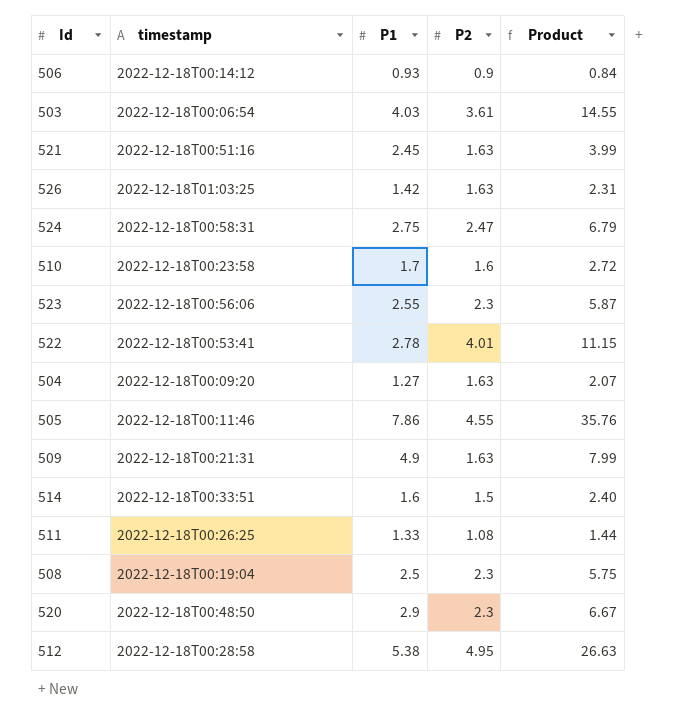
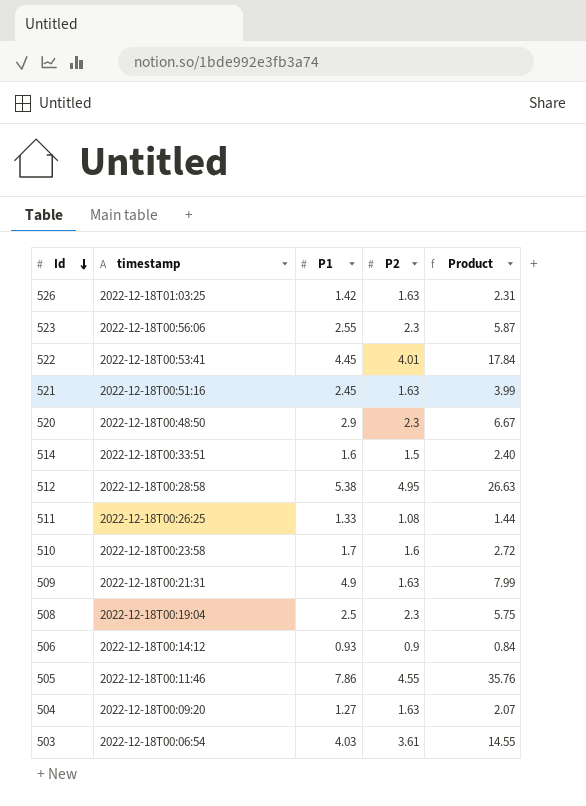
row order: none -> Id descending
row 524: 2022-12-18T00:58:31 | 2.75 | 2.47 | 6.79 -> none
522 | P1: 2.78 -> 4.45
522 | Product: 11.15 -> 17.84

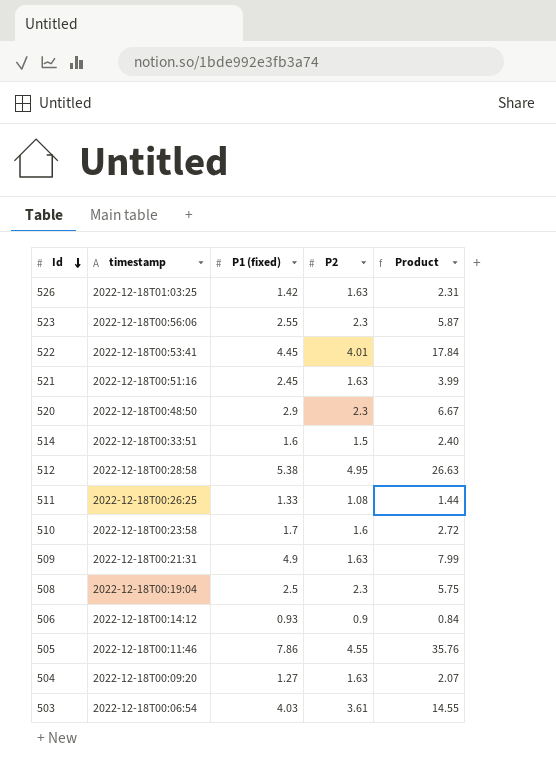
column name: P1 -> P1 (fixed)

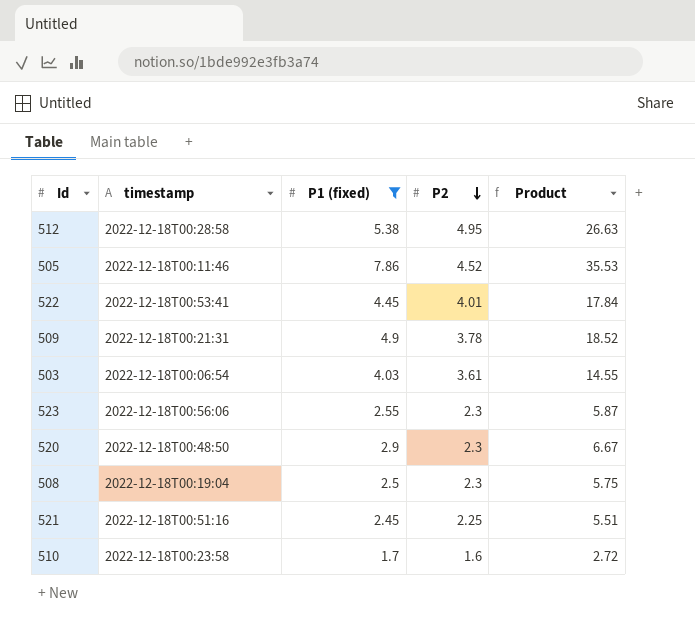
filter: none -> P1 (fixed) >= 1.7
row order: Id descending -> P2 descending
505 | P2: 4.55 -> 4.52
505 | Product: 35.76 -> 35.53
509 | P2: 1.63 -> 3.78
509 | Product: 7.99 -> 18.52
521 | P2: 1.63 -> 2.25
521 | Product: 3.99 -> 5.51

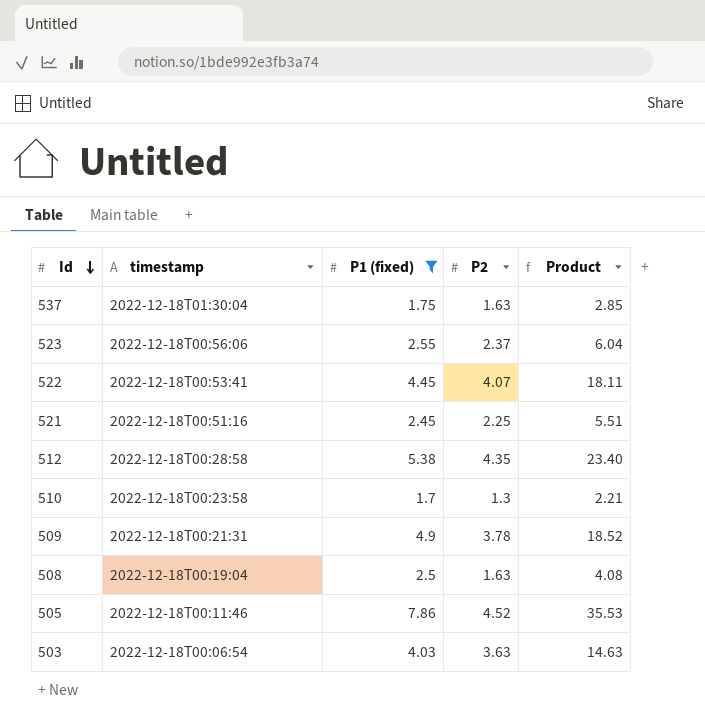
row order: P2 descending -> Id descending
row 520: 2022-12-18T00:48:50 | 2.9 | 2.3 | 6.67 -> none
row 537: none -> 2022-12-18T01:30:04 | 1.75 | 1.63 | 2.85
523 | P2: 2.3 -> 2.37
523 | Product: 5.87 -> 6.04
522 | P2: 4.01 -> 4.07
522 | Product: 17.84 -> 18.11
512 | P2: 4.95 -> 4.35
512 | Product: 26.63 -> 23.40
510 | P2: 1.6 -> 1.3
510 | Product: 2.72 -> 2.21
508 | P2: 2.3 -> 1.63
508 | Product: 5.75 -> 4.08
503 | P2: 3.61 -> 3.63
503 | Product: 14.55 -> 14.63

